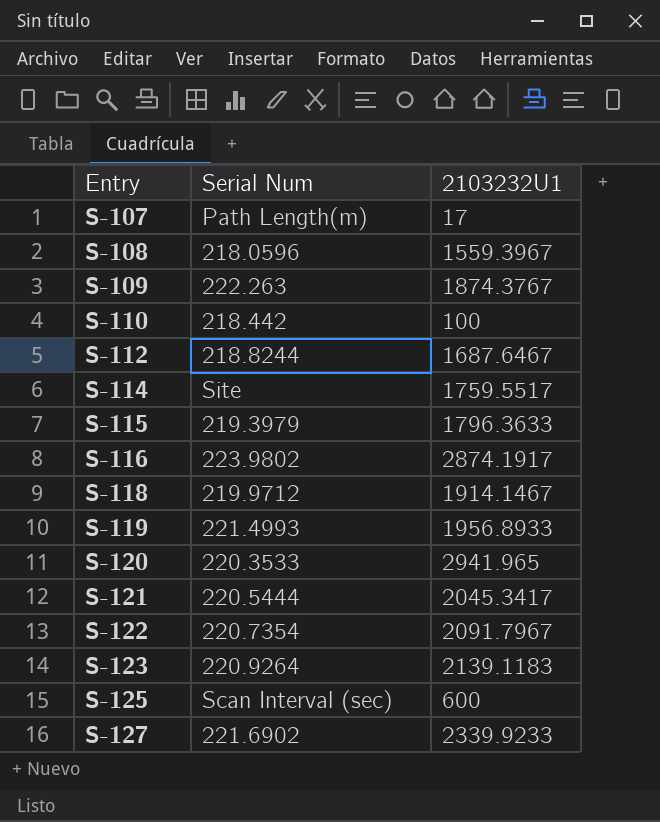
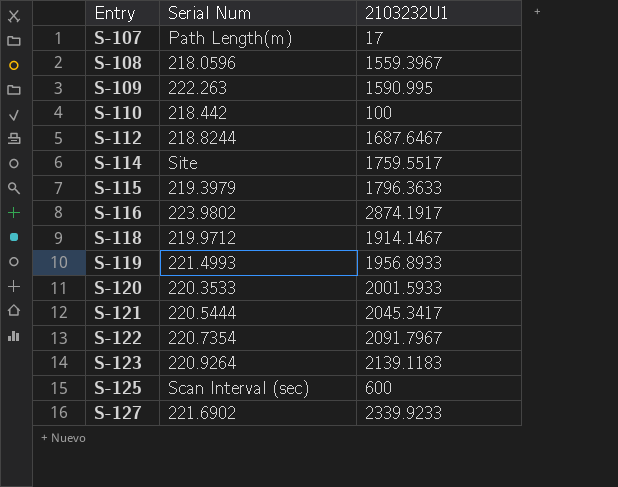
S-109 | 2103232U1: 1874.3767 -> 1590.995
S-120 | 2103232U1: 2941.965 -> 2001.5933

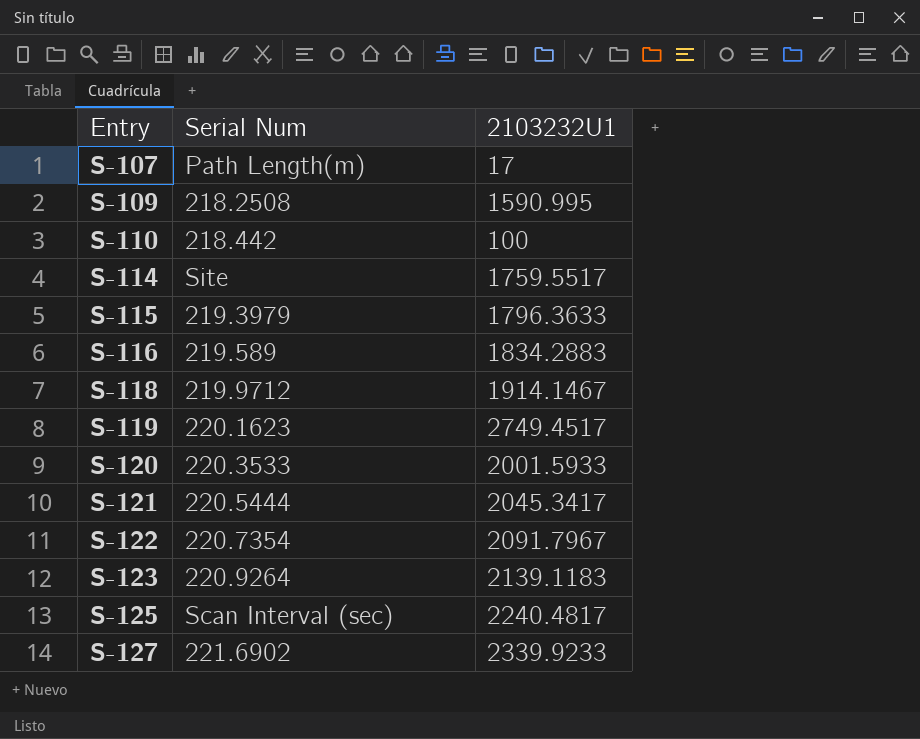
row S-108: 218.0596 | 1559.3967 -> none
row S-112: 218.8244 | 1687.6467 -> none
S-109 | Serial Num: 222.263 -> 218.2508
S-116 | Serial Num: 223.9802 -> 219.589
S-116 | 2103232U1: 2874.1917 -> 1834.2883
S-119 | Serial Num: 221.4993 -> 220.1623
S-119 | 2103232U1: 1956.8933 -> 2749.4517
S-125 | 2103232U1: 600 -> 2240.4817

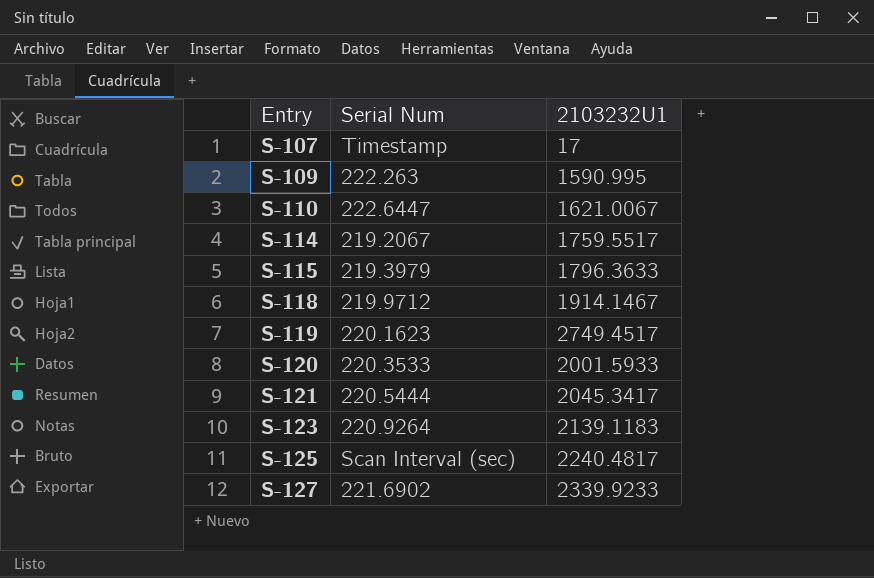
row S-116: 219.589 | 1834.2883 -> none
row S-122: 220.7354 | 2091.7967 -> none
S-107 | Serial Num: Path Length(m) -> Timestamp
S-109 | Serial Num: 218.2508 -> 222.263
S-110 | Serial Num: 218.442 -> 222.6447
S-110 | 2103232U1: 100 -> 1621.0067
S-114 | Serial Num: Site -> 219.2067

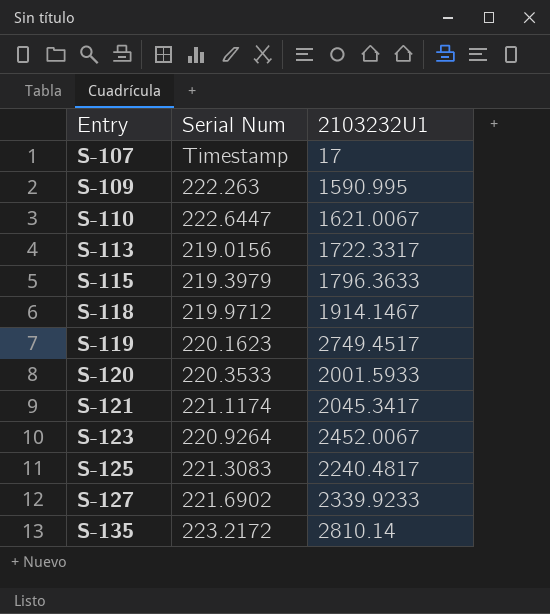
row S-114: 219.2067 | 1759.5517 -> none
row S-113: none -> 219.0156 | 1722.3317
S-121 | Serial Num: 220.5444 -> 221.1174
S-123 | 2103232U1: 2139.1183 -> 2452.0067
S-125 | Serial Num: Scan Interval (sec) -> 221.3083
row S-135: none -> 223.2172 | 2810.14

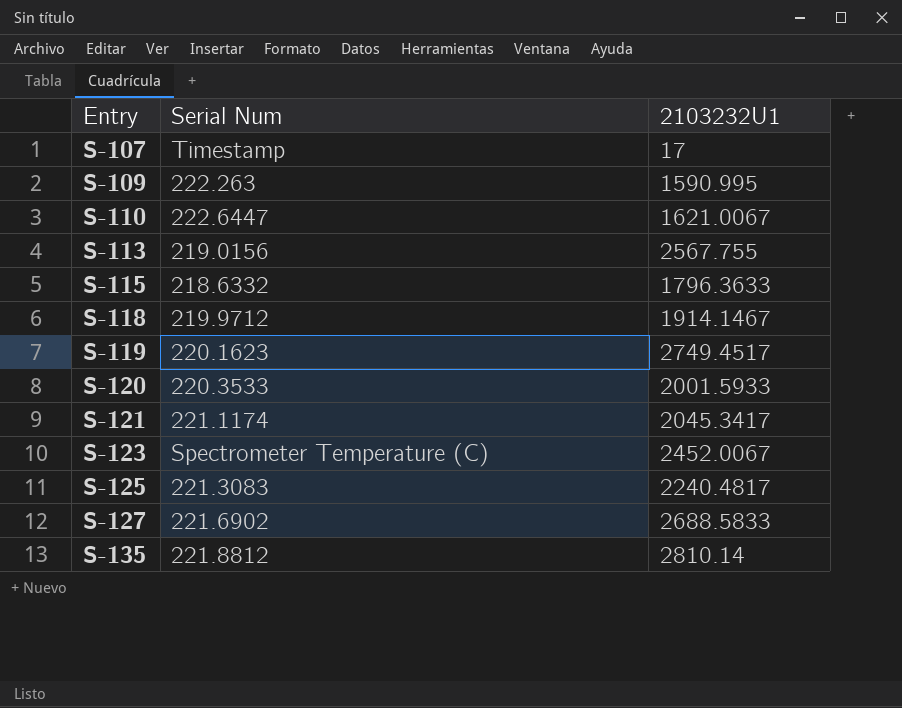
S-113 | 2103232U1: 1722.3317 -> 2567.755
S-115 | Serial Num: 219.3979 -> 218.6332
S-123 | Serial Num: 220.9264 -> Spectrometer Temperature (C)
S-127 | 2103232U1: 2339.9233 -> 2688.5833
S-135 | Serial Num: 223.2172 -> 221.8812

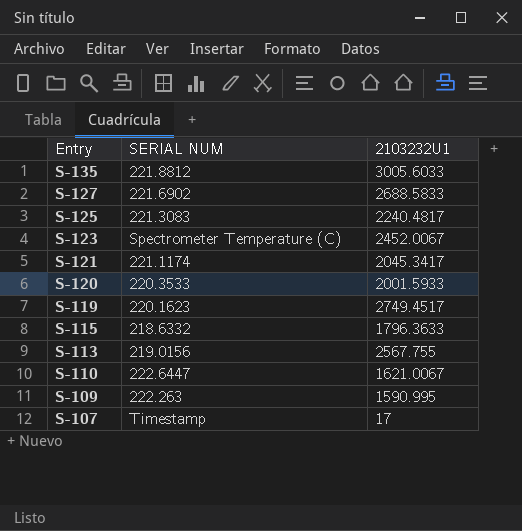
row order: Entry ascending -> Entry descending
column name: Serial Num -> SERIAL NUM
row S-118: 219.9712 | 1914.1467 -> none
S-135 | 2103232U1: 2810.14 -> 3005.6033

